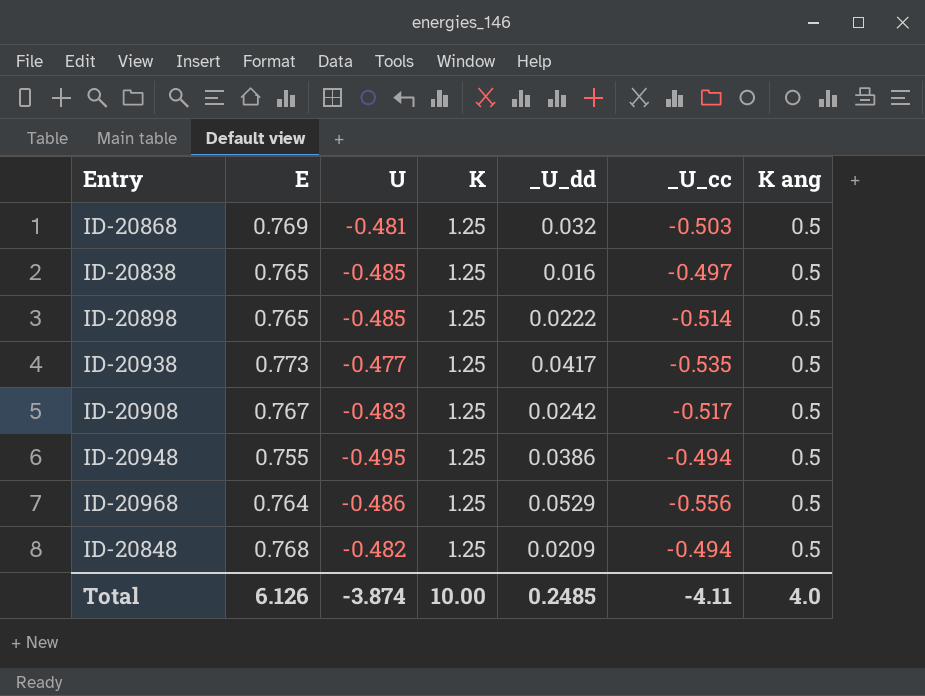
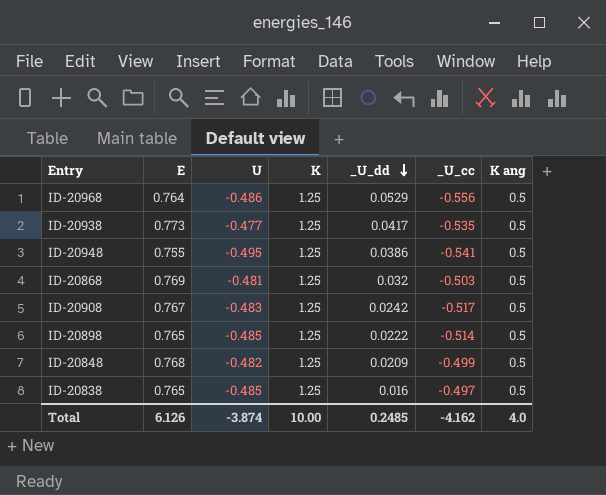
row order: none -> _U_dd descending
ID-20948 | _U_cc: -0.494 -> -0.541
ID-20848 | _U_cc: -0.494 -> -0.499
Total | _U_cc: -4.11 -> -4.162

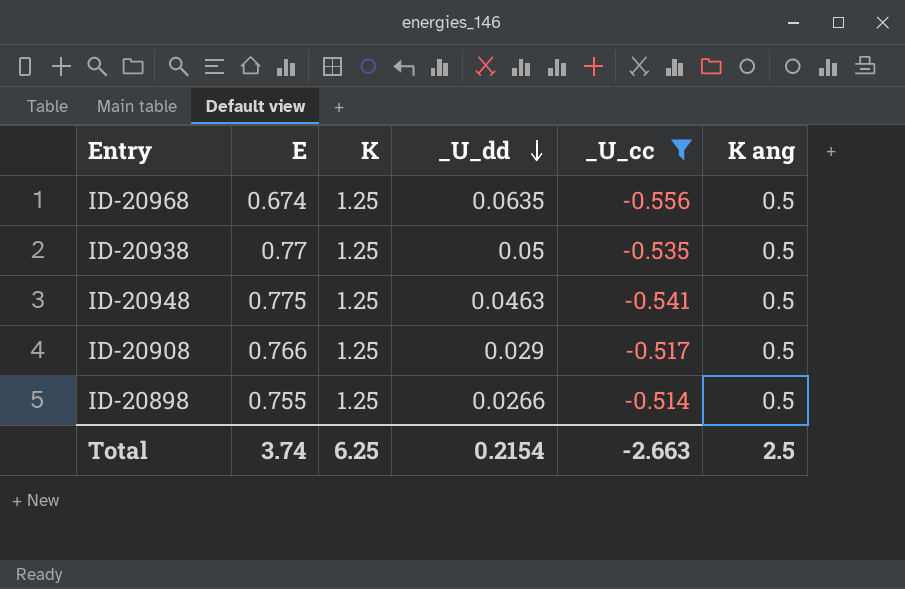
filter: none -> _U_cc <= -0.514
column U | formula: [E] - [K] -> none
ID-20968 | E: 0.764 -> 0.674
ID-20968 | _U_dd: 0.0529 -> 0.0635
ID-20938 | E: 0.773 -> 0.77
ID-20938 | _U_dd: 0.0417 -> 0.05
ID-20948 | E: 0.755 -> 0.775
ID-20948 | _U_dd: 0.0386 -> 0.0463
ID-20908 | E: 0.767 -> 0.766
ID-20908 | _U_dd: 0.0242 -> 0.029
ID-20898 | E: 0.765 -> 0.755
ID-20898 | _U_dd: 0.0222 -> 0.0266
Total | E: 6.126 -> 3.74
Total | K: 10.00 -> 6.25
Total | _U_dd: 0.2485 -> 0.2154
Total | _U_cc: -4.162 -> -2.663
Total | K ang: 4.0 -> 2.5

